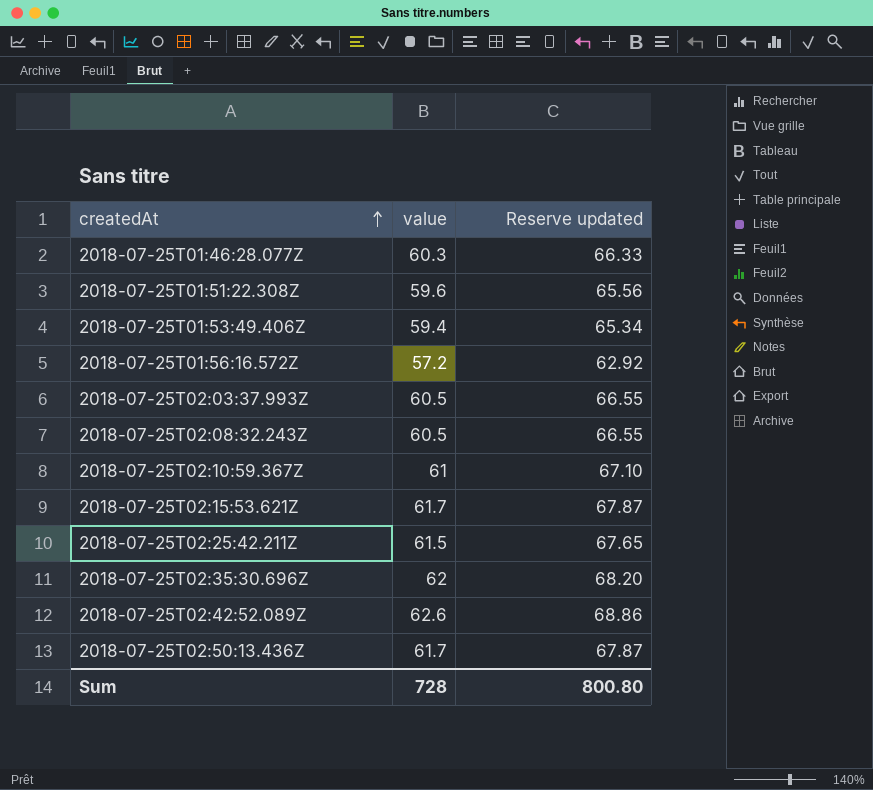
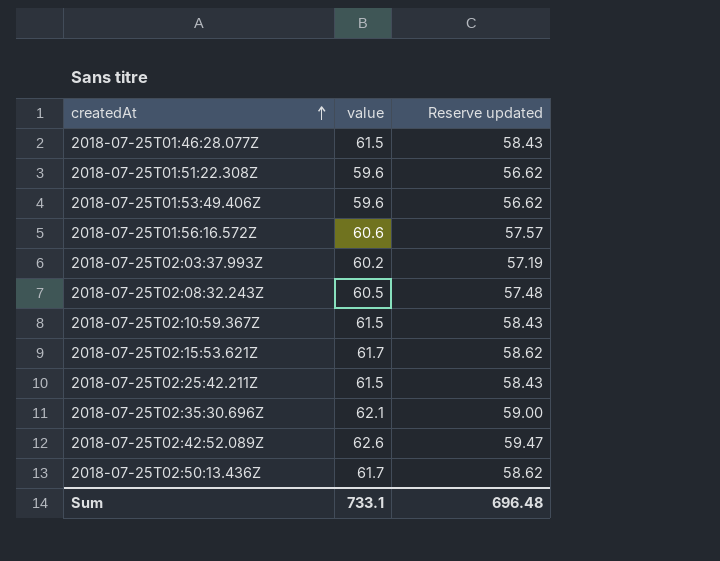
column Reserve updated | formula: [value] * 1.1 -> [value] * 0.95
2018-07-25T01:46:28.077Z | value: 60.3 -> 61.5
2018-07-25T01:53:49.406Z | value: 59.4 -> 59.6
2018-07-25T01:56:16.572Z | value: 57.2 -> 60.6
2018-07-25T02:03:37.993Z | value: 60.5 -> 60.2
2018-07-25T02:10:59.367Z | value: 61 -> 61.5
2018-07-25T02:35:30.696Z | value: 62 -> 62.1
Sum | value: 728 -> 733.1
Sum | Reserve updated: 800.80 -> 696.48

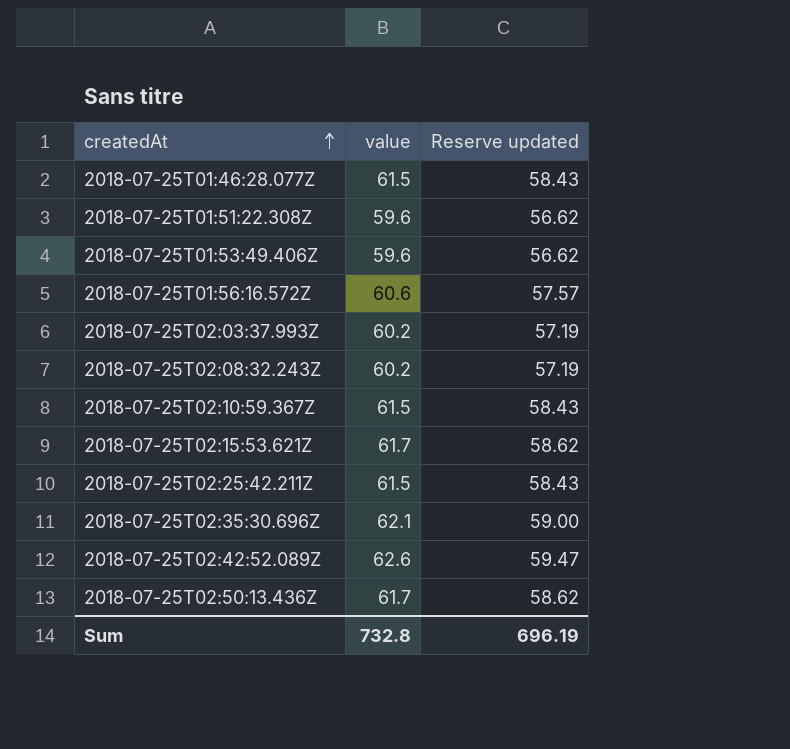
2018-07-25T02:08:32.243Z | value: 60.5 -> 60.2
2018-07-25T02:08:32.243Z | Reserve updated: 57.48 -> 57.19
Sum | value: 733.1 -> 732.8
Sum | Reserve updated: 696.48 -> 696.19

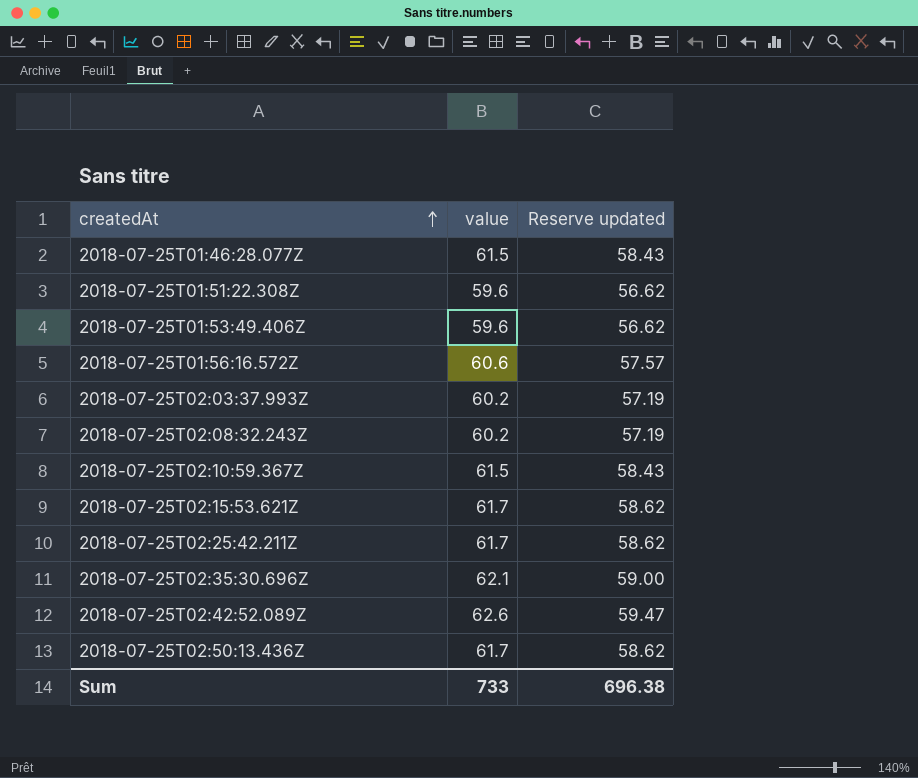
2018-07-25T02:25:42.211Z | value: 61.5 -> 61.7
2018-07-25T02:25:42.211Z | Reserve updated: 58.43 -> 58.62
Sum | value: 732.8 -> 733
Sum | Reserve updated: 696.19 -> 696.38

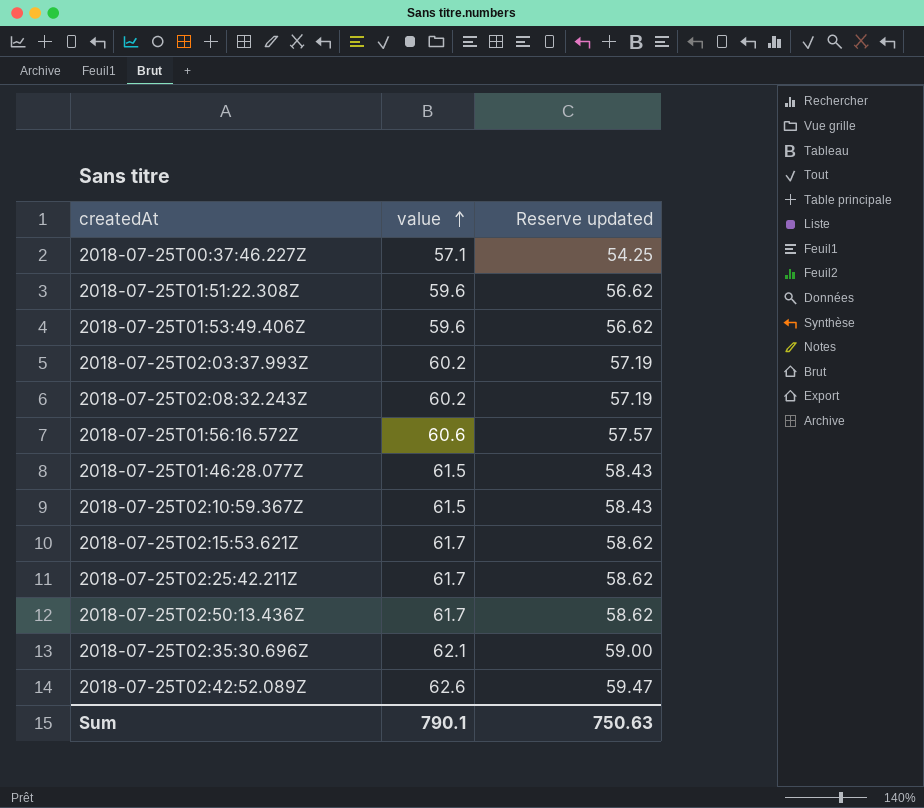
row order: createdAt ascending -> value ascending
row 2018-07-25T00:37:46.227Z: none -> 57.1 | 54.25
Sum | value: 733 -> 790.1
Sum | Reserve updated: 696.38 -> 750.63

